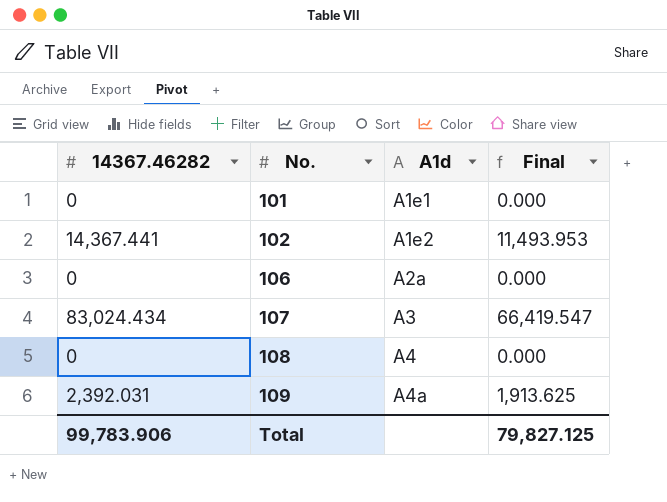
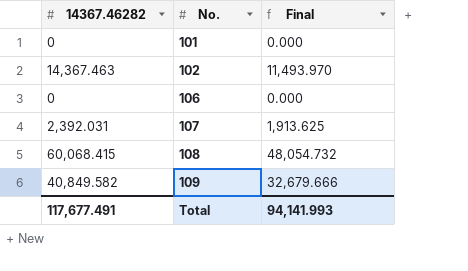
column A1d | position: 3 -> none
102 | 14367.46282: 14,367.441 -> 14,367.463
102 | Final: 11,493.953 -> 11,493.970
107 | 14367.46282: 83,024.434 -> 2,392.031
107 | Final: 66,419.547 -> 1,913.625
108 | 14367.46282: 0 -> 60,068.415
108 | Final: 0.000 -> 48,054.732
109 | 14367.46282: 2,392.031 -> 40,849.582
109 | Final: 1,913.625 -> 32,679.666
Total | 14367.46282: 99,783.906 -> 117,677.491
Total | Final: 79,827.125 -> 94,141.993

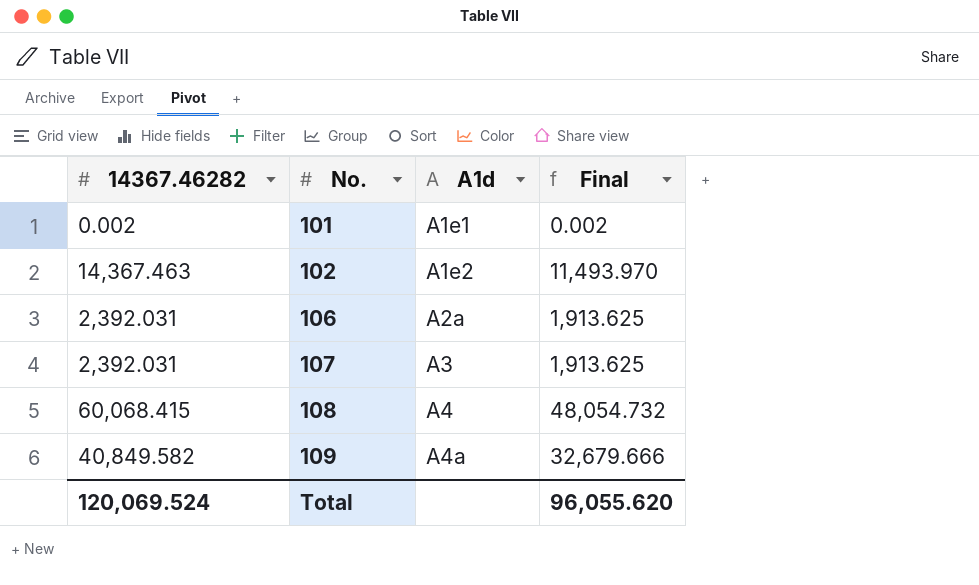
column A1d | position: none -> 3
101 | 14367.46282: 0 -> 0.002
101 | Final: 0.000 -> 0.002
106 | 14367.46282: 0 -> 2,392.031
106 | Final: 0.000 -> 1,913.625
Total | 14367.46282: 117,677.491 -> 120,069.524
Total | Final: 94,141.993 -> 96,055.620

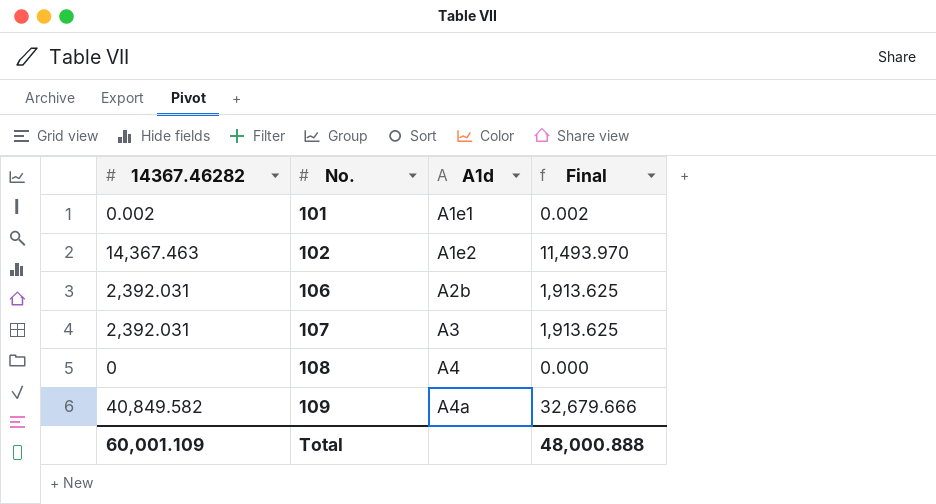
106 | A1d: A2а -> A2b
108 | 14367.46282: 60,068.415 -> 0
108 | Final: 48,054.732 -> 0.000
Total | 14367.46282: 120,069.524 -> 60,001.109
Total | Final: 96,055.620 -> 48,000.888

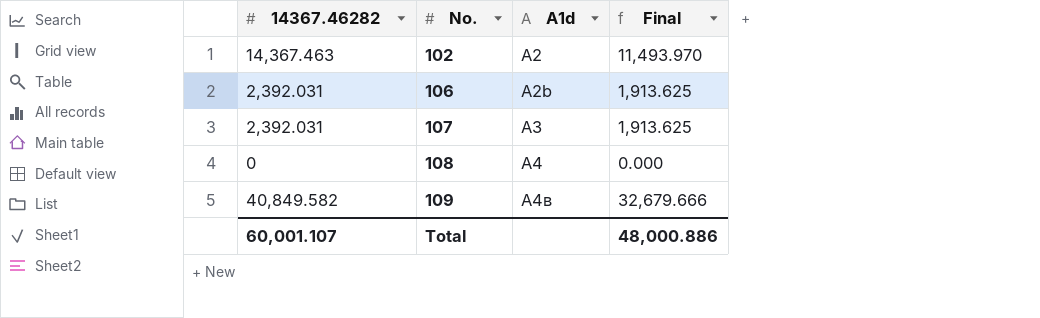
row 101: 0.002 | A1e1 | 0.002 -> none
102 | A1d: A1e2 -> A2
109 | A1d: A4a -> A4в
Total | 14367.46282: 60,001.109 -> 60,001.107
Total | Final: 48,000.888 -> 48,000.886

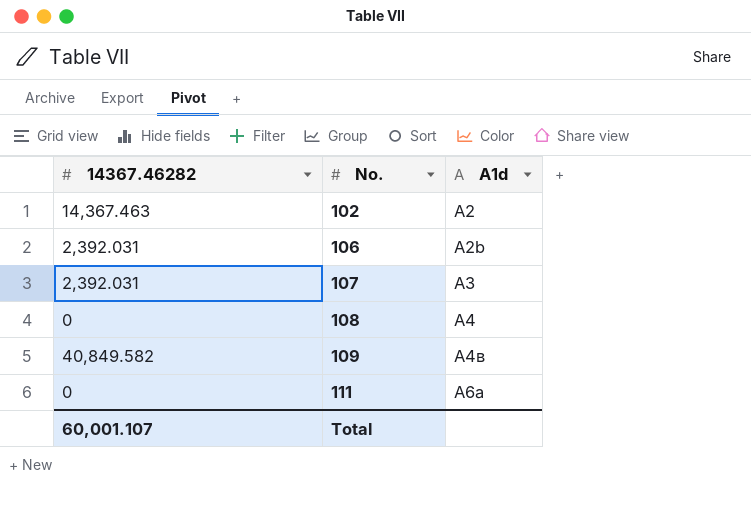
column Final | formula: [14367.46282] * 0.8 -> none
row 111: none -> 0 | A6a

